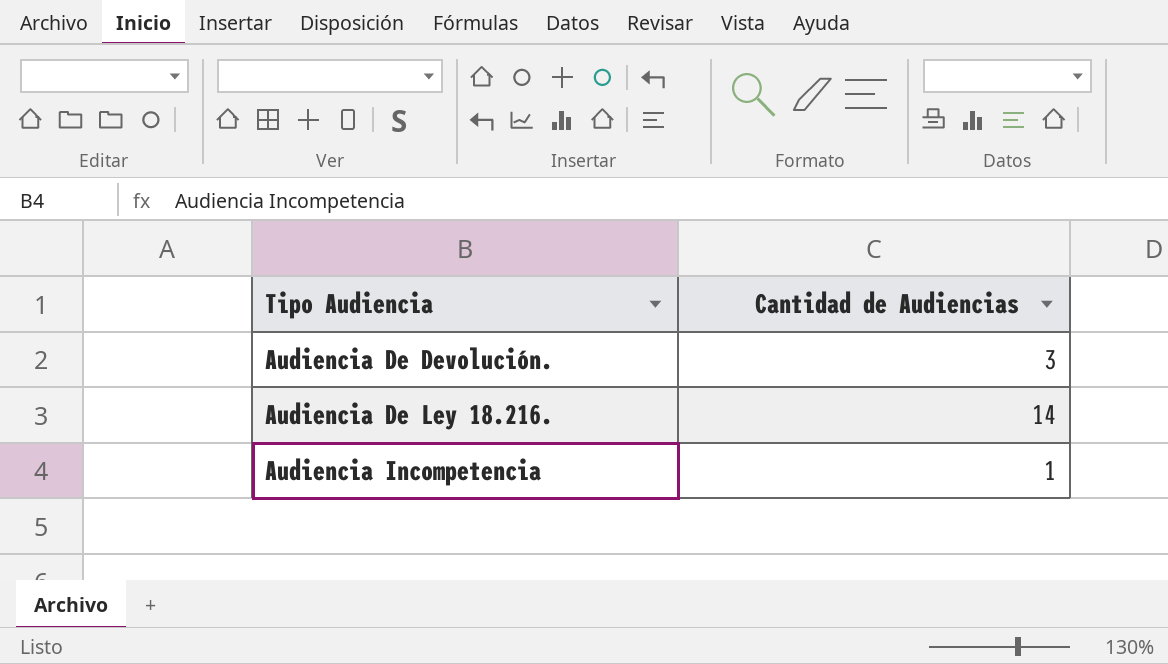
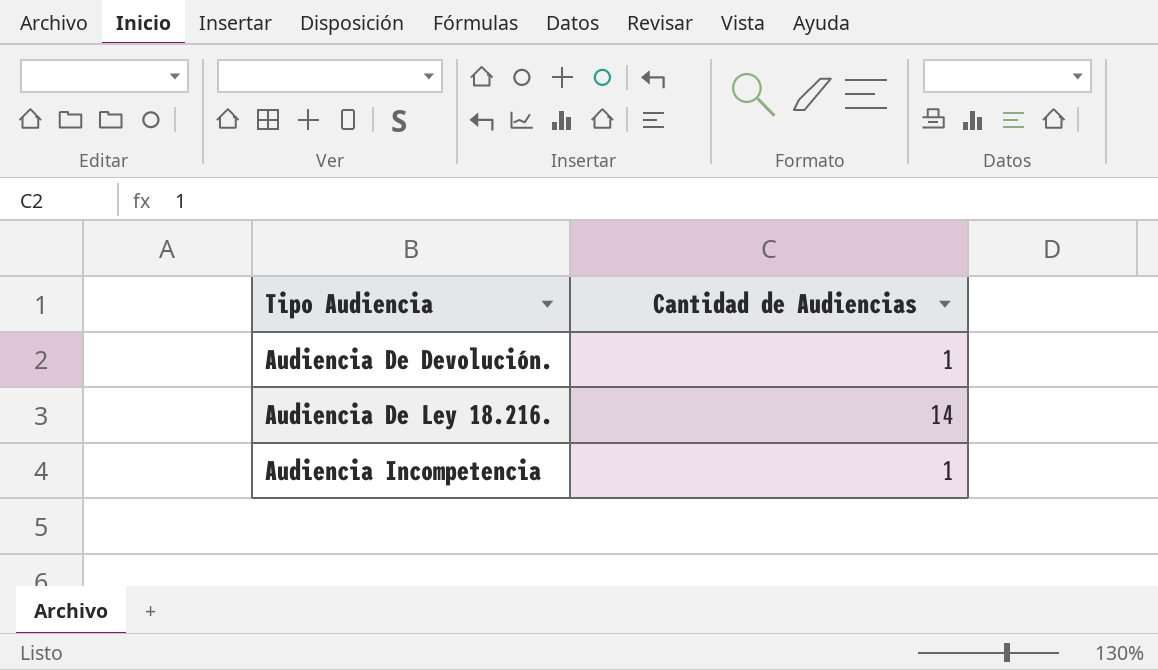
Audiencia De Devolución. | Cantidad de Audiencias: 3 -> 1

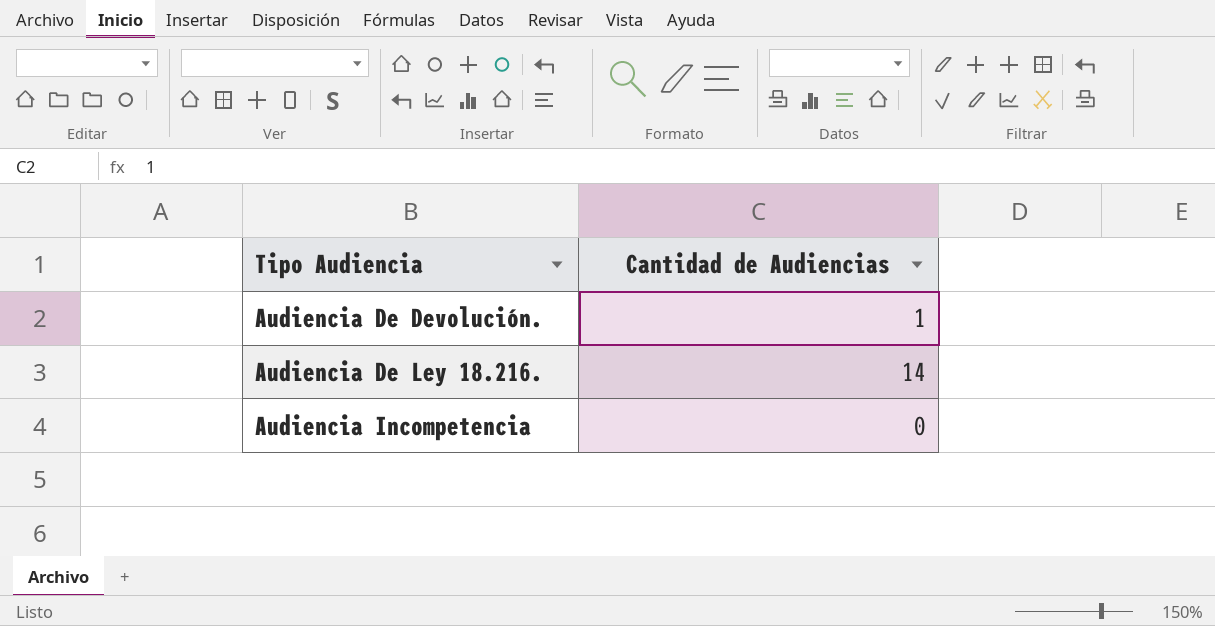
Audiencia Incompetencia | Cantidad de Audiencias: 1 -> 0

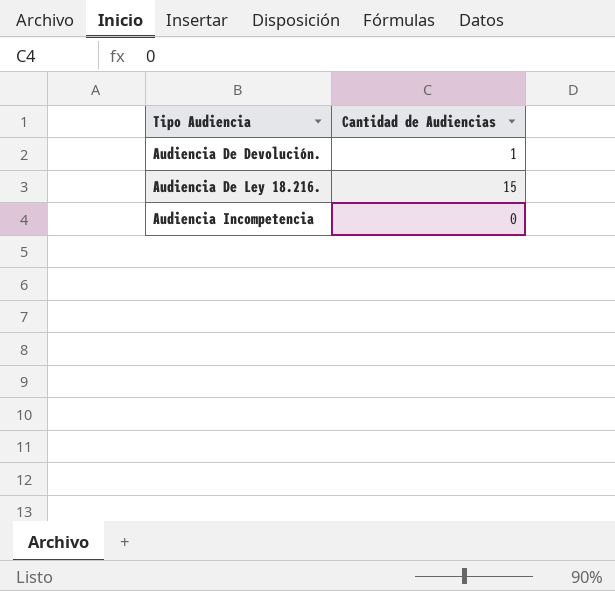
Audiencia De Ley 18.216. | Cantidad de Audiencias: 14 -> 15

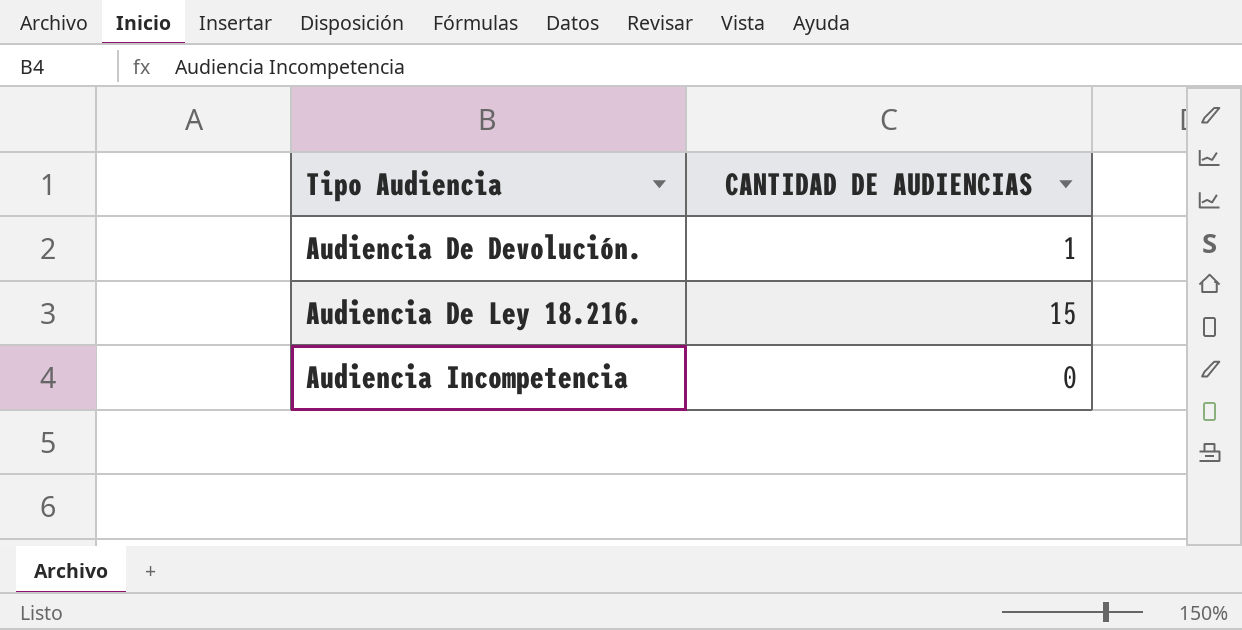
column name: Cantidad de Audiencias -> CANTIDAD DE AUDIENCIAS

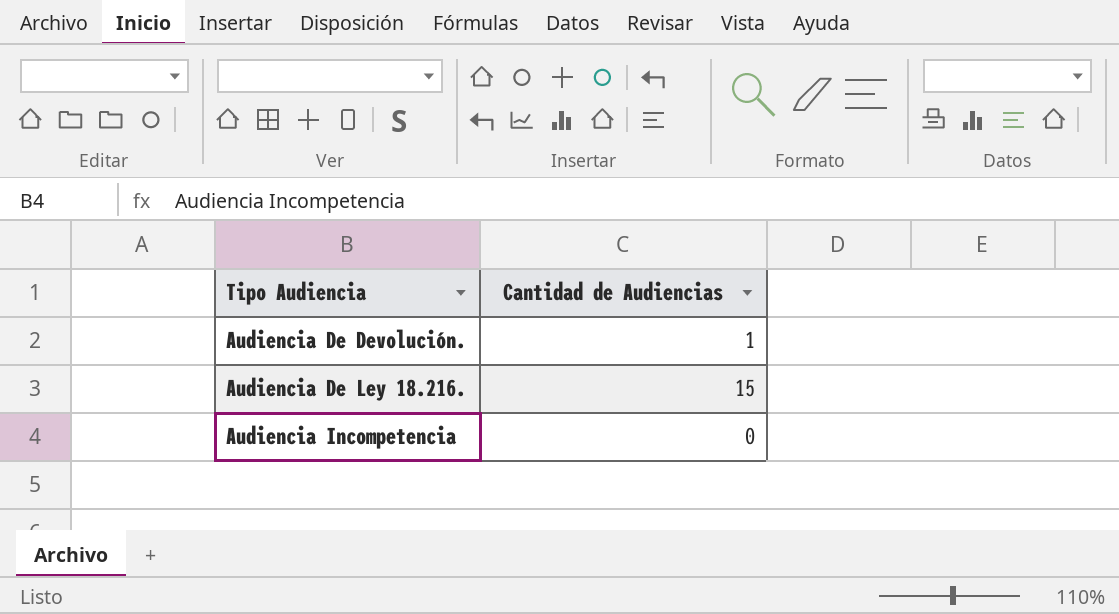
column name: CANTIDAD DE AUDIENCIAS -> Cantidad de Audiencias

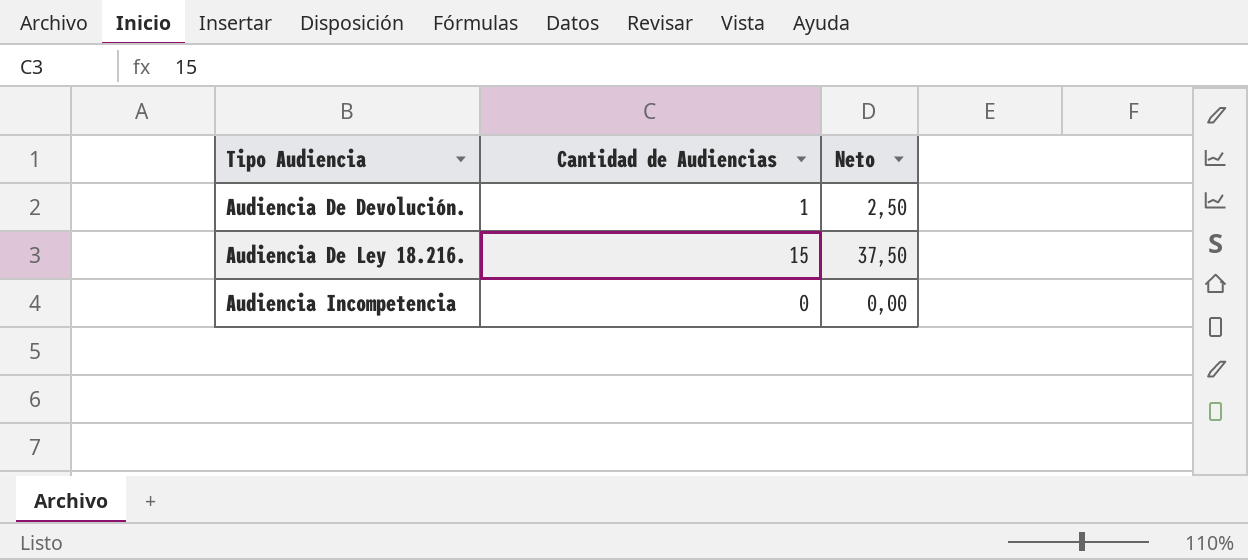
column Neto | formula: none -> [Cantidad de Audiencias] * 2,5

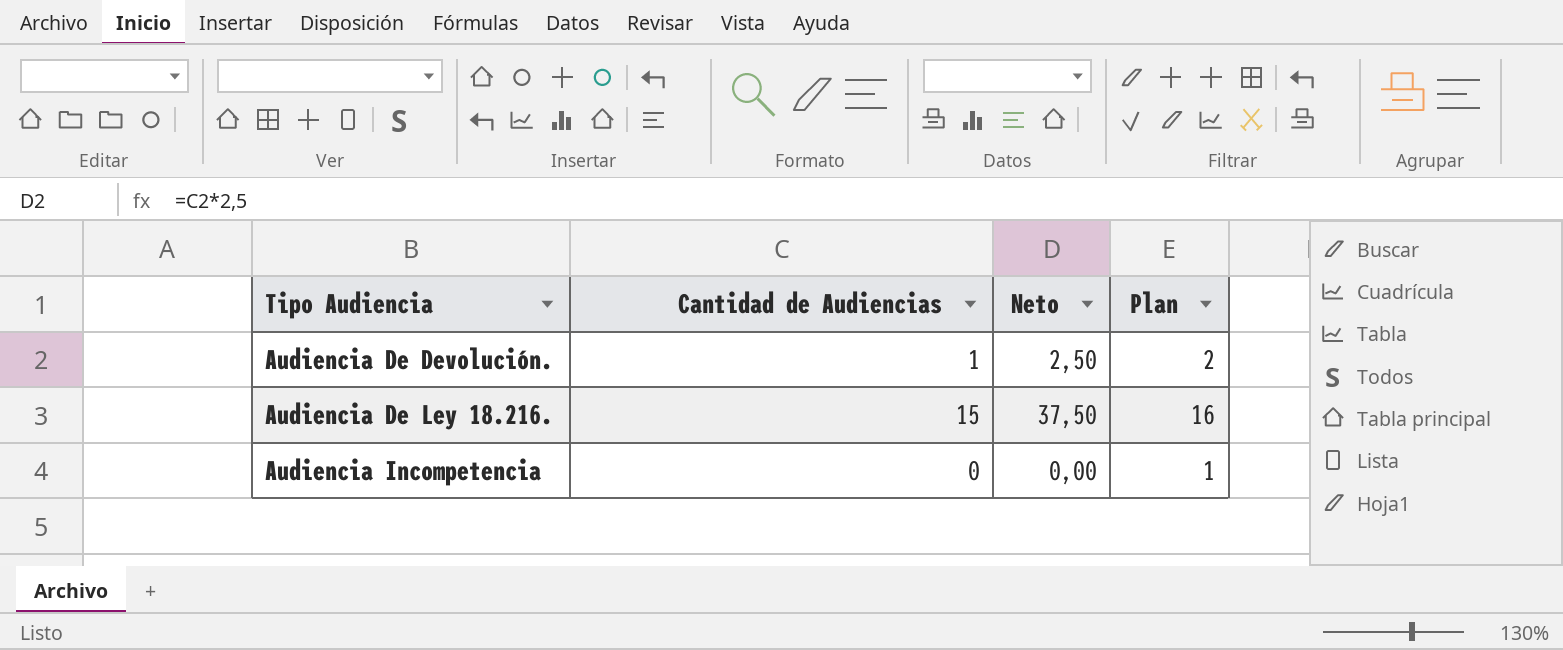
column Plan | formula: none -> [Cantidad de Audiencias] + 1

